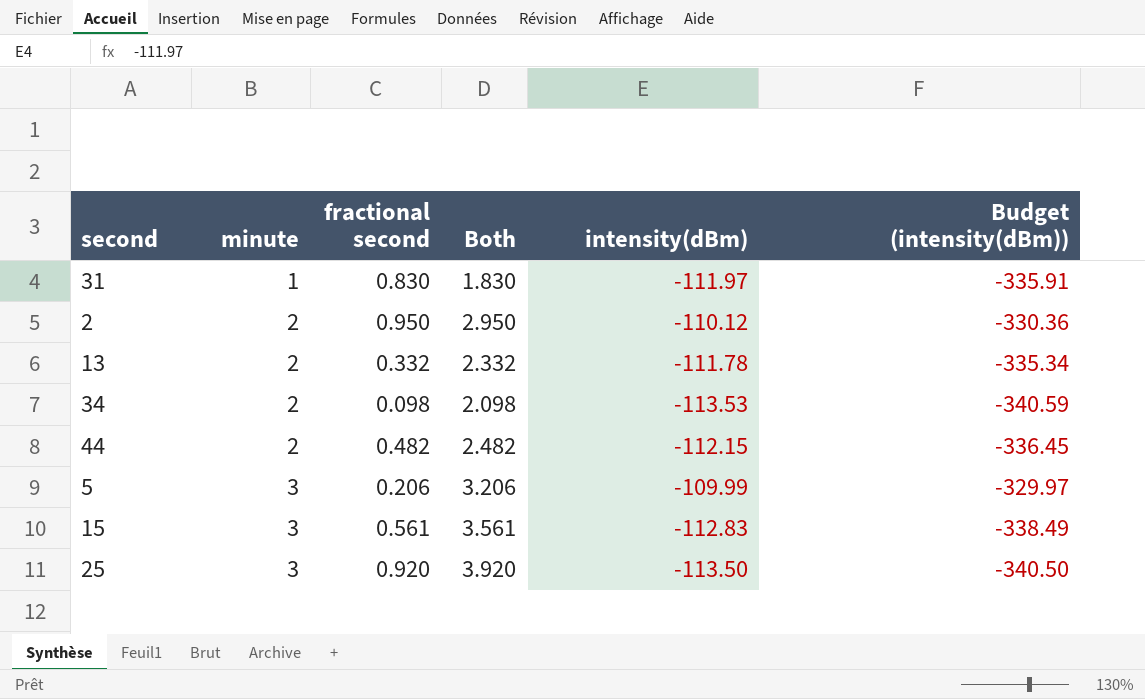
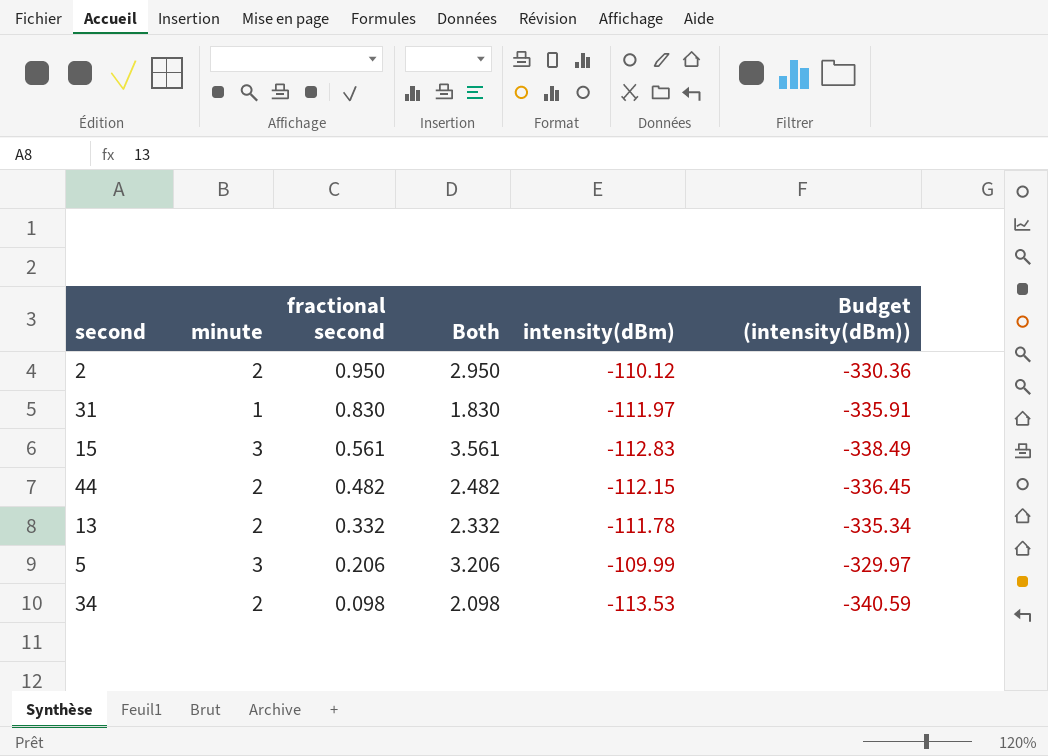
row order: minute ascending -> fractional second descending
row 25: 3 | 0.920 | 3.920 | -113.50 | -340.50 -> none

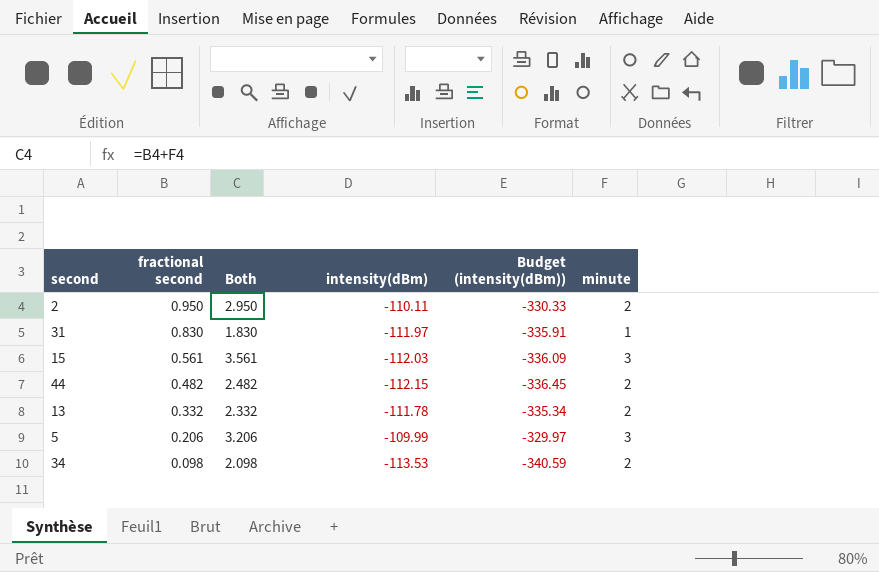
column minute | position: 2 -> 6
2 | intensity(dBm): -110.12 -> -110.11
2 | Budget (intensity(dBm)): -330.36 -> -330.33
15 | intensity(dBm): -112.83 -> -112.03
15 | Budget (intensity(dBm)): -338.49 -> -336.09

